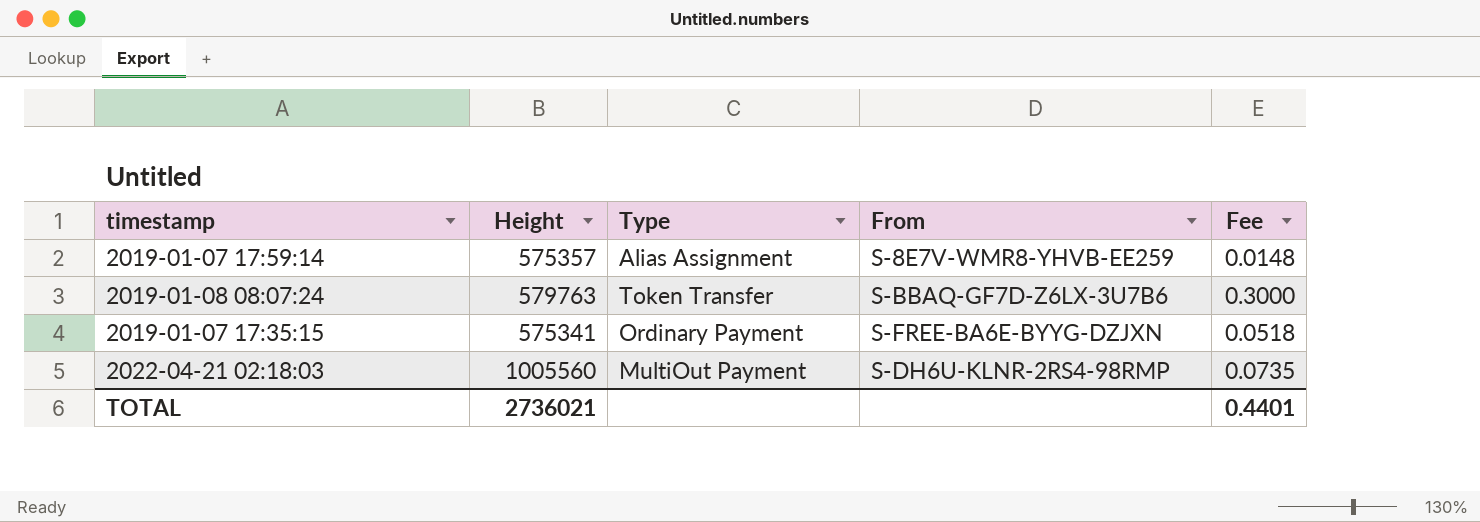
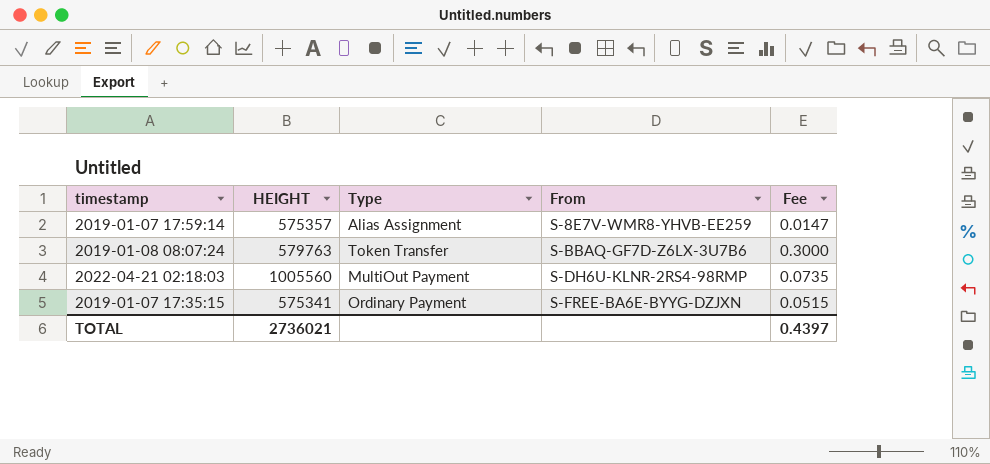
row order: none -> From ascending
column name: Height -> HEIGHT
2019-01-07 17:59:14 | Fee: 0.0148 -> 0.0147
2019-01-07 17:35:15 | Fee: 0.0518 -> 0.0515
TOTAL | Fee: 0.4401 -> 0.4397

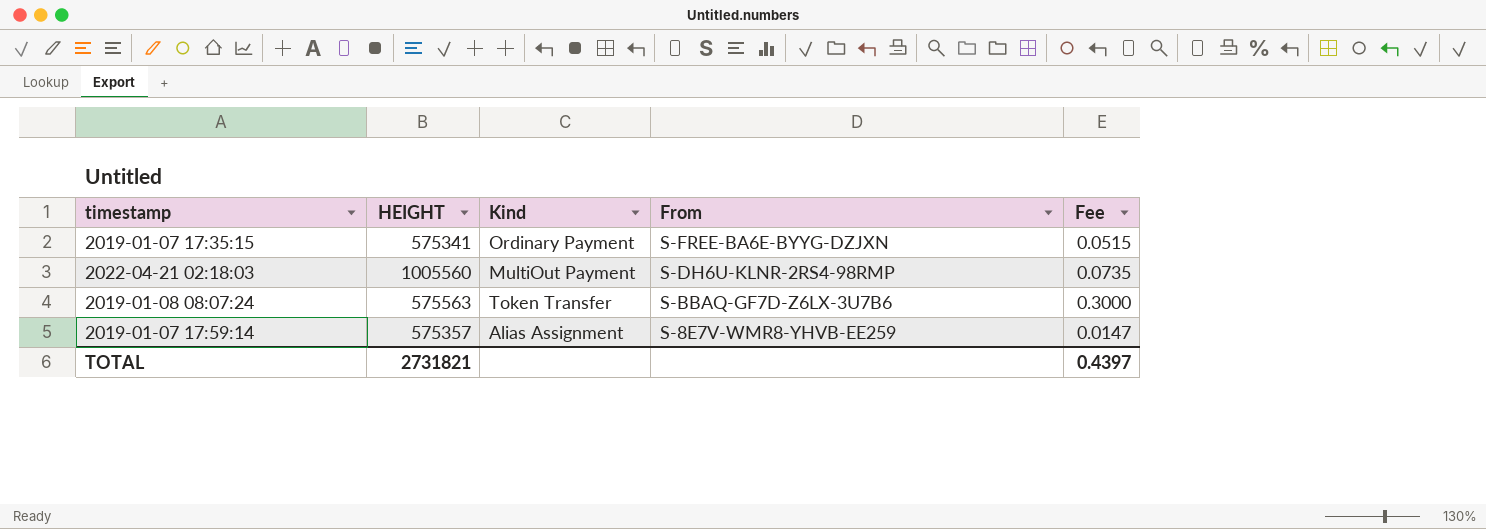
row order: From ascending -> From descending
column name: Type -> Kind
2019-01-08 08:07:24 | HEIGHT: 579763 -> 575563
TOTAL | HEIGHT: 2736021 -> 2731821

